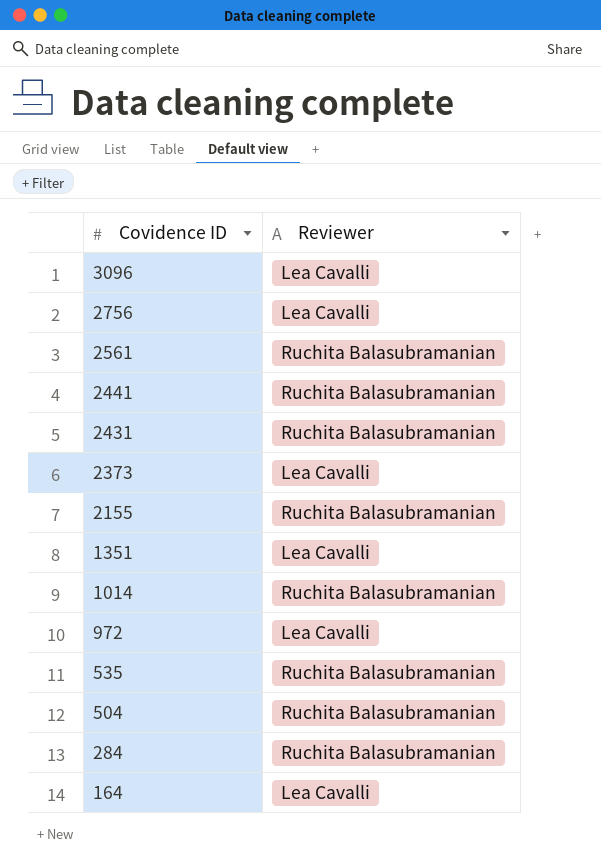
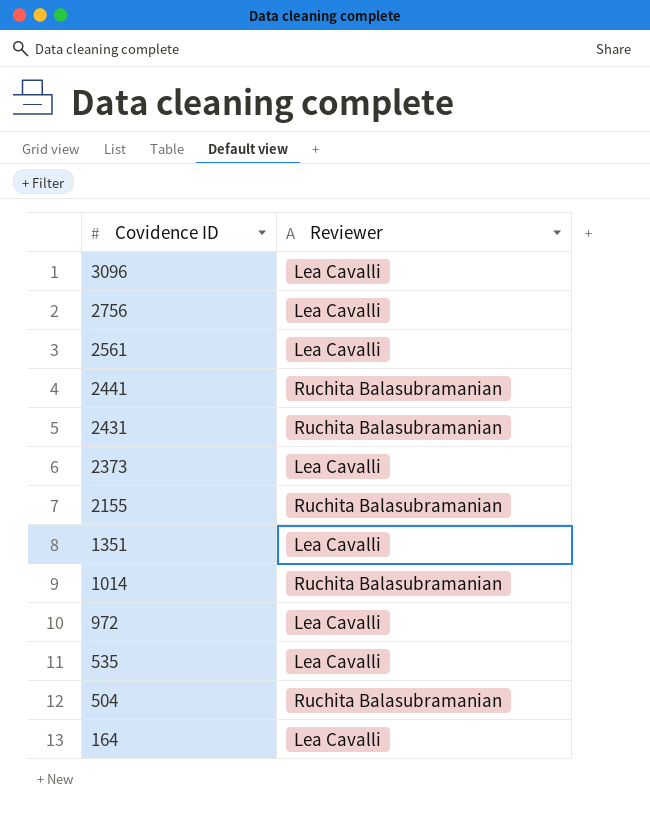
row 284: Ruchita Balasubramanian -> none
2561 | Reviewer: Ruchita Balasubramanian -> Lea Cavalli
535 | Reviewer: Ruchita Balasubramanian -> Lea Cavalli

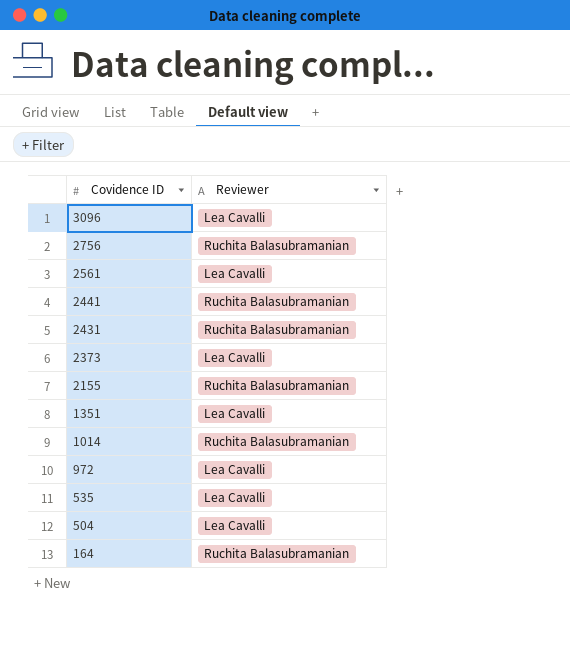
2756 | Reviewer: Lea Cavalli -> Ruchita Balasubramanian
504 | Reviewer: Ruchita Balasubramanian -> Lea Cavalli
164 | Reviewer: Lea Cavalli -> Ruchita Balasubramanian

